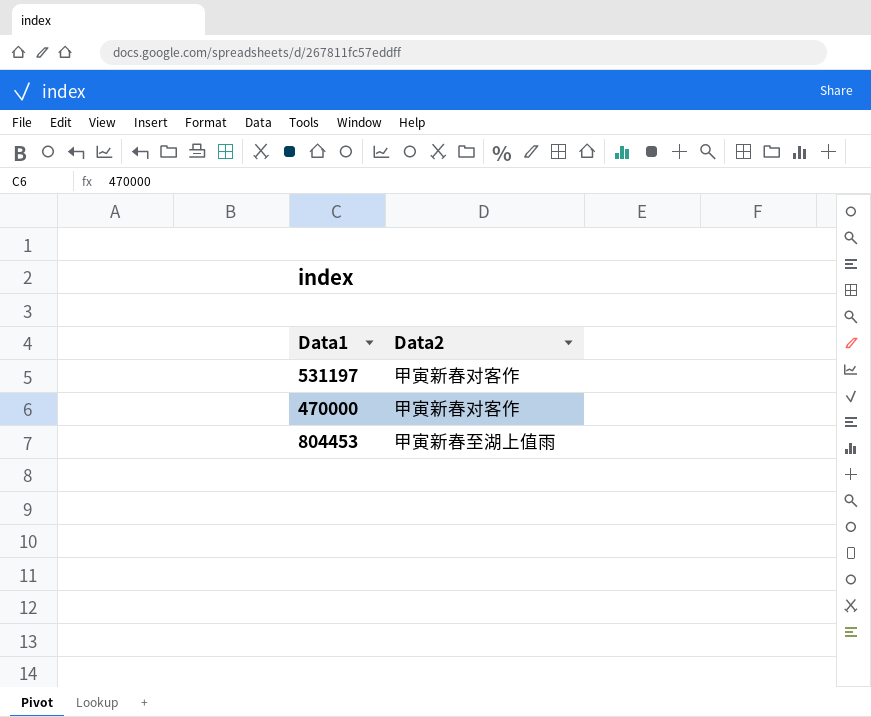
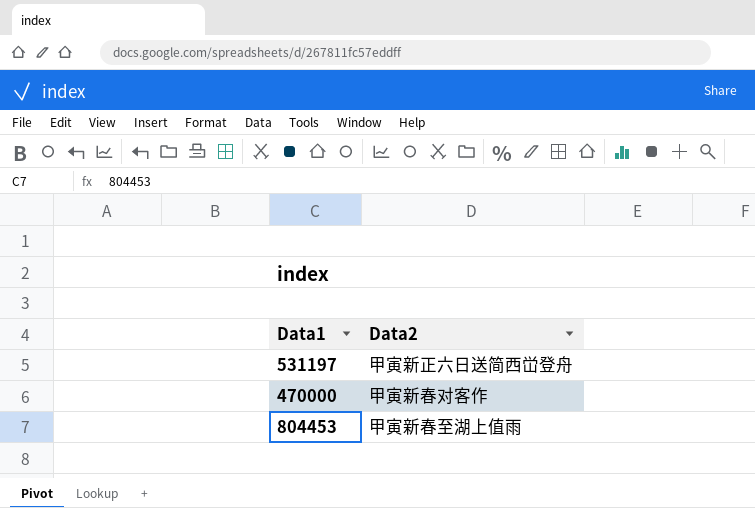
531197 | Data2: 甲寅新春对客作 -> 甲寅新正六日送简西峃登舟

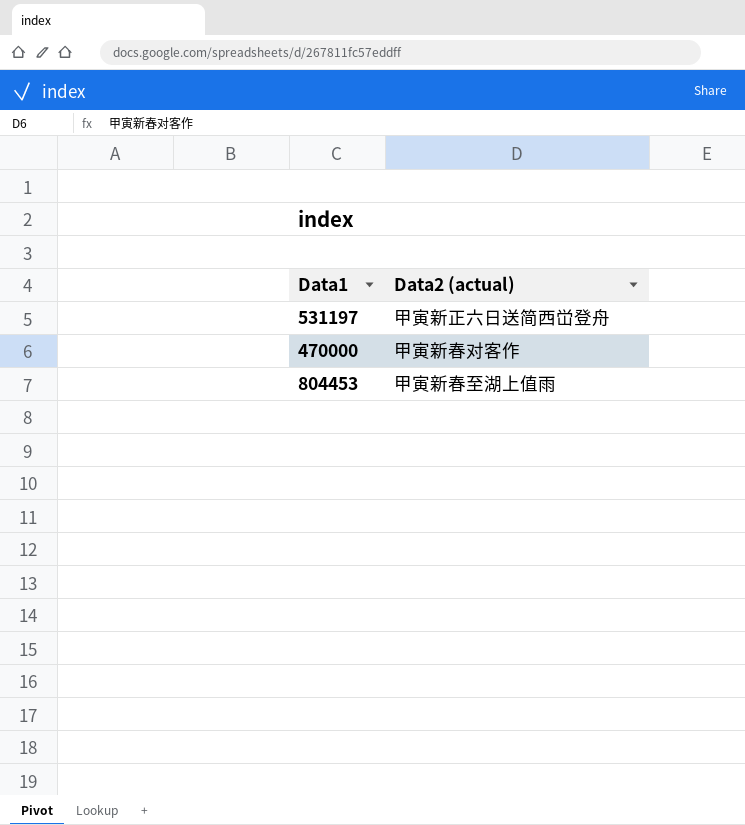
column name: Data2 -> Data2 (actual)

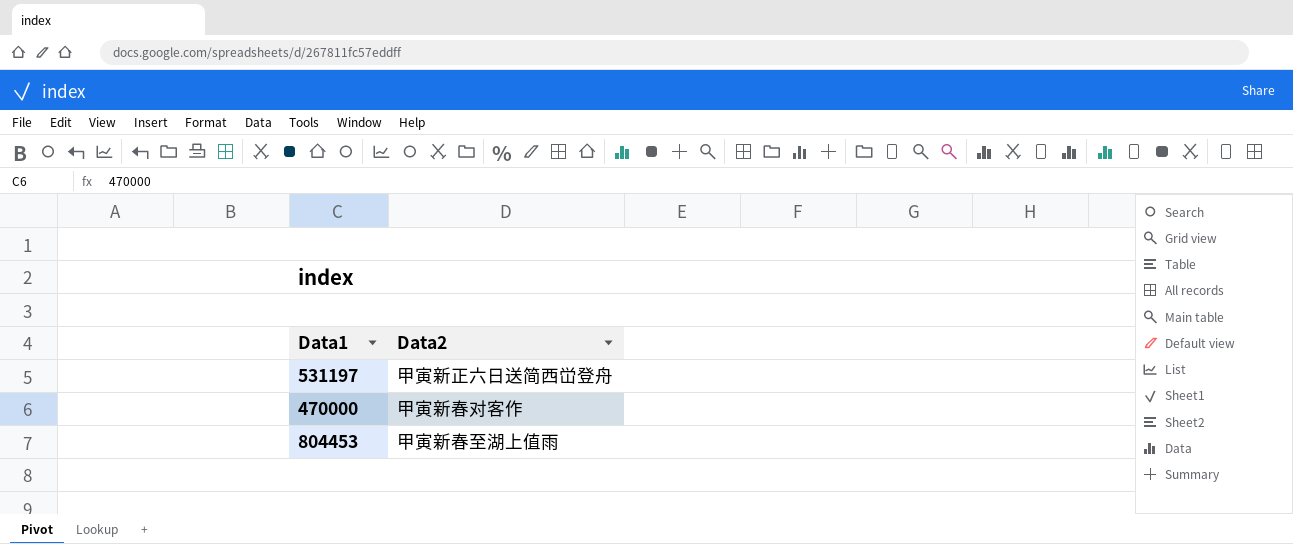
column name: Data2 (actual) -> Data2

